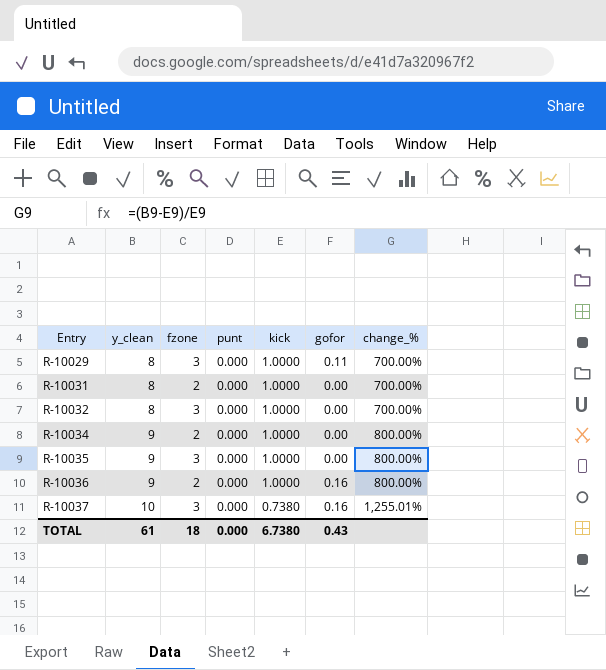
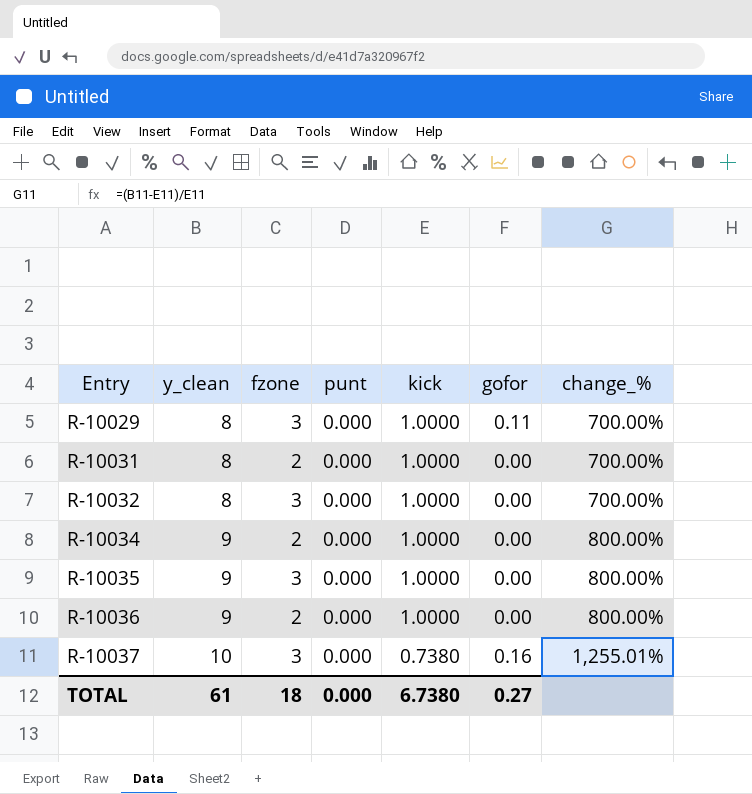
R-10036 | gofor: 0.16 -> 0.00
TOTAL | gofor: 0.43 -> 0.27

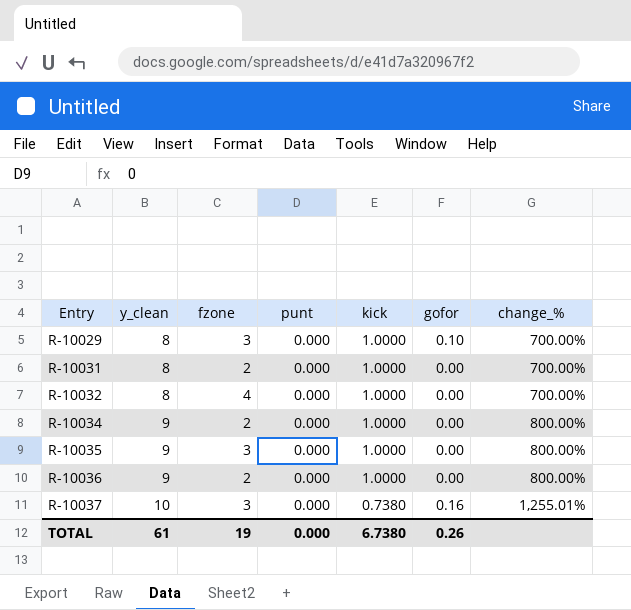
R-10029 | gofor: 0.11 -> 0.10
R-10032 | fzone: 3 -> 4
TOTAL | fzone: 18 -> 19
TOTAL | gofor: 0.27 -> 0.26

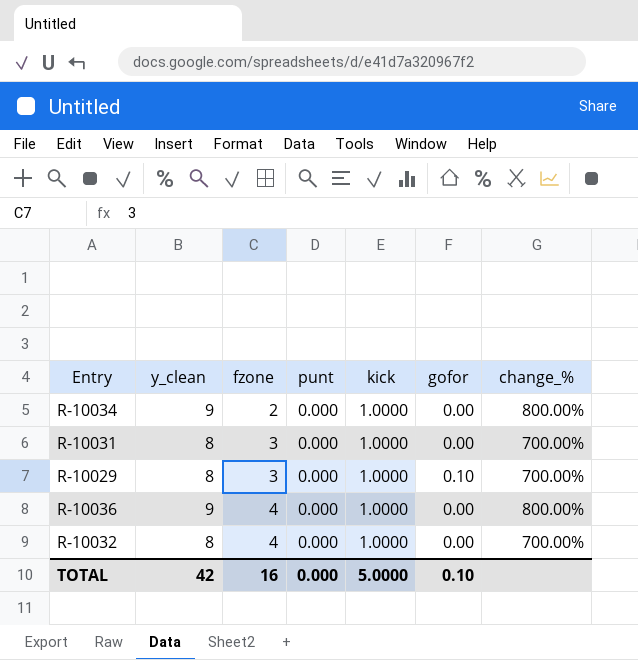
row order: Entry ascending -> fzone ascending
row R-10035: 9 | 3 | 0.000 | 1.0000 | 0.00 | 800.00% -> none
row R-10037: 10 | 3 | 0.000 | 0.7380 | 0.16 | 1,255.01% -> none
R-10031 | fzone: 2 -> 3
R-10036 | fzone: 2 -> 4
TOTAL | y_clean: 61 -> 42
TOTAL | fzone: 19 -> 16
TOTAL | kick: 6.7380 -> 5.0000
TOTAL | gofor: 0.26 -> 0.10

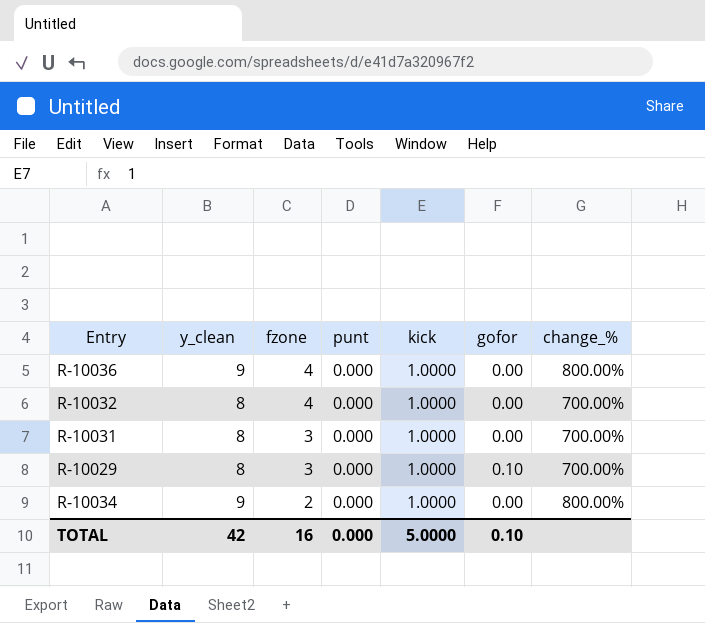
row order: fzone ascending -> fzone descending

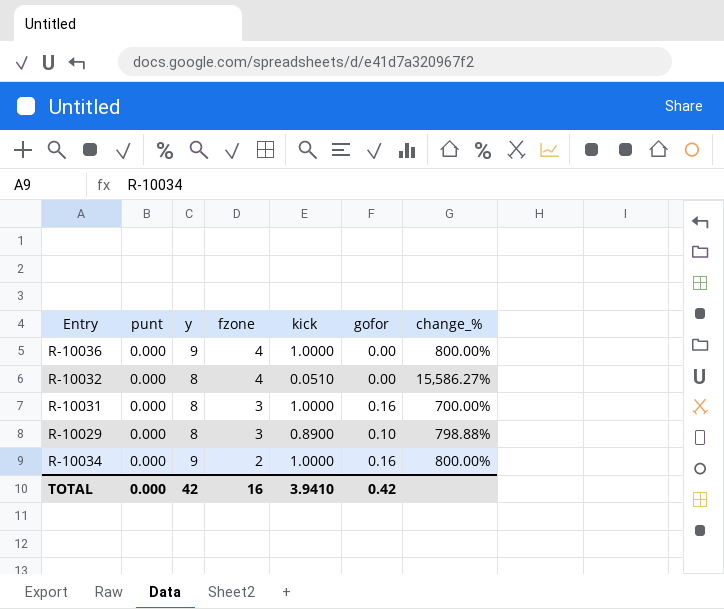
column punt | position: 4 -> 2
column name: y_clean -> y
R-10032 | kick: 1.0000 -> 0.0510
R-10032 | change_%: 700.00% -> 15,586.27%
R-10031 | gofor: 0.00 -> 0.16
R-10029 | kick: 1.0000 -> 0.8900
R-10029 | change_%: 700.00% -> 798.88%
R-10034 | gofor: 0.00 -> 0.16
TOTAL | kick: 5.0000 -> 3.9410
TOTAL | gofor: 0.10 -> 0.42

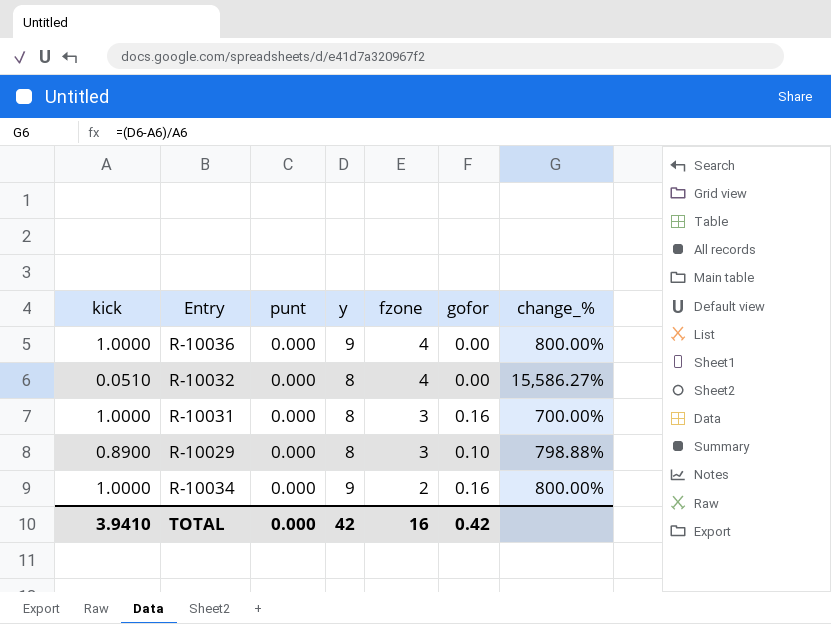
column kick | position: 5 -> 1

